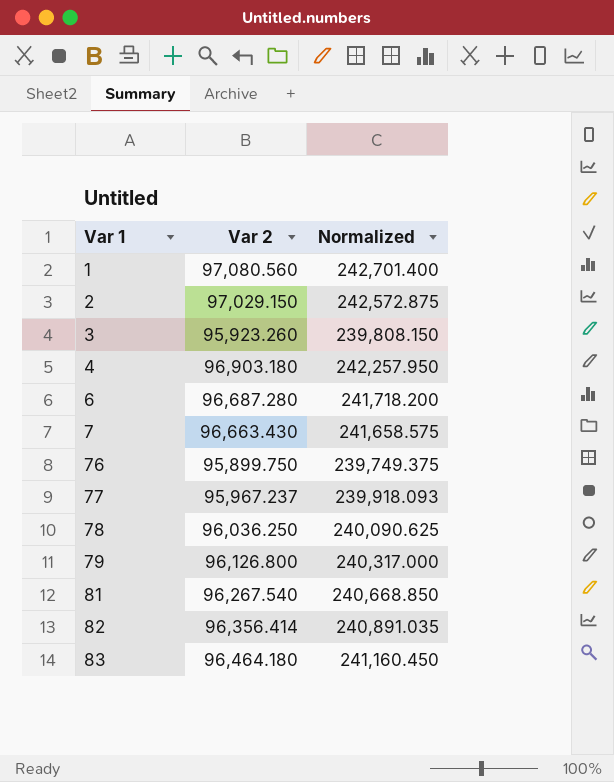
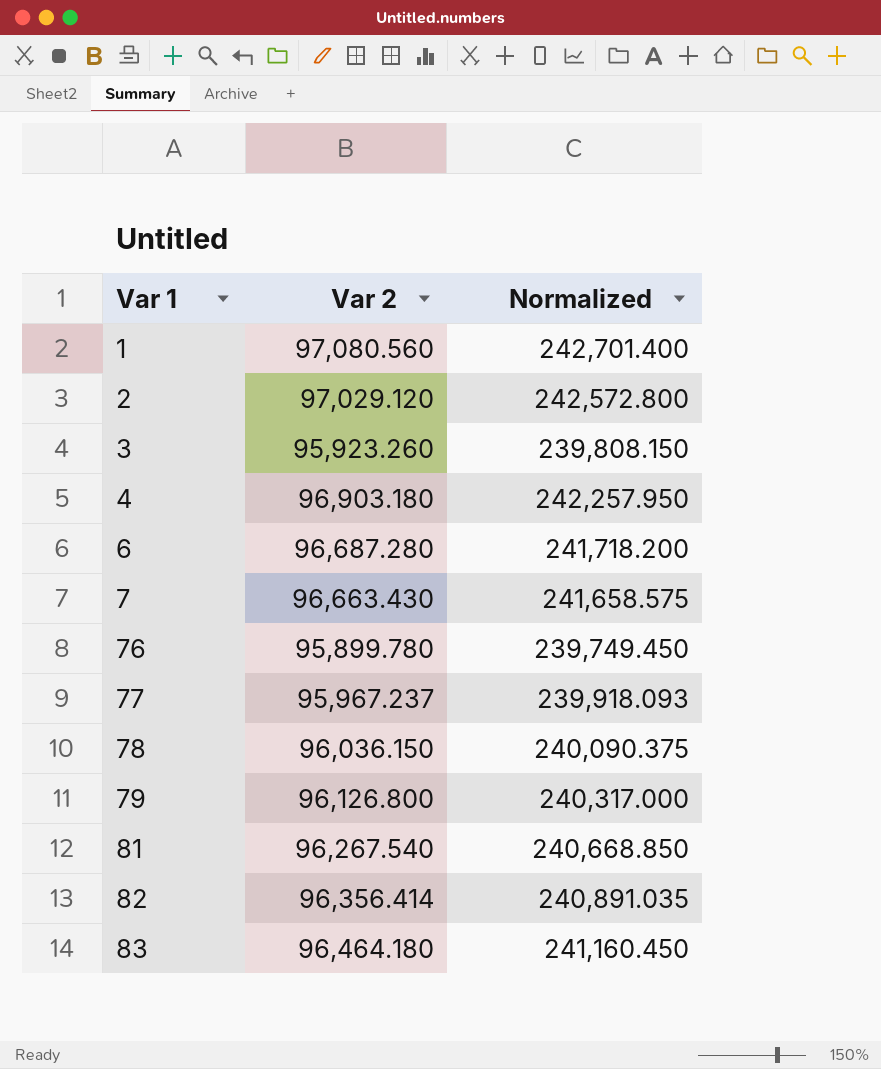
2 | Var 2: 97,029.150 -> 97,029.120
2 | Normalized: 242,572.875 -> 242,572.800
76 | Var 2: 95,899.750 -> 95,899.780
76 | Normalized: 239,749.375 -> 239,749.450
78 | Var 2: 96,036.250 -> 96,036.150
78 | Normalized: 240,090.625 -> 240,090.375

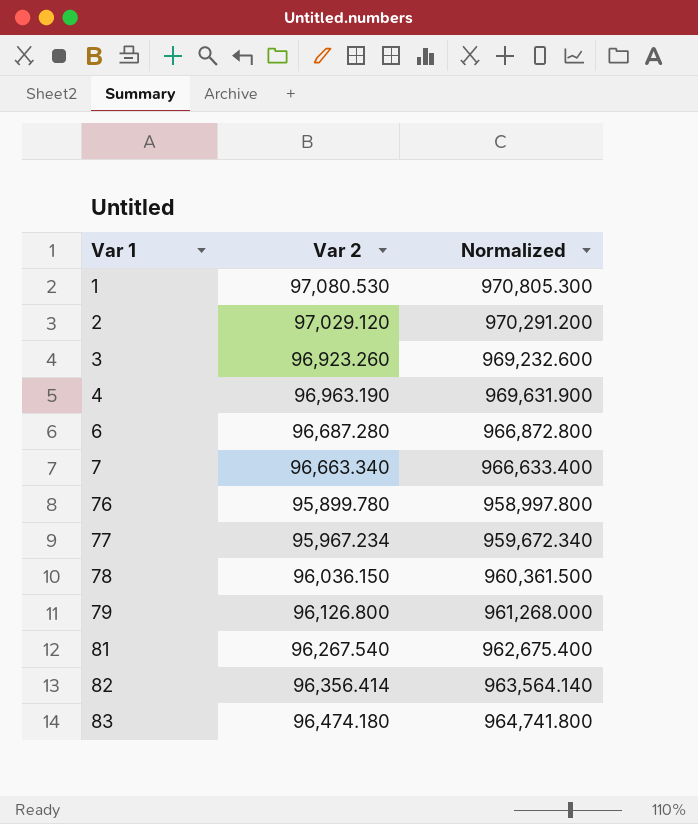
column Normalized | formula: [Var 2] * 2.5 -> [Var 2] * 10
1 | Var 2: 97,080.560 -> 97,080.530
3 | Var 2: 95,923.260 -> 96,923.260
4 | Var 2: 96,903.180 -> 96,963.190
7 | Var 2: 96,663.430 -> 96,663.340
77 | Var 2: 95,967.237 -> 95,967.234
83 | Var 2: 96,464.180 -> 96,474.180

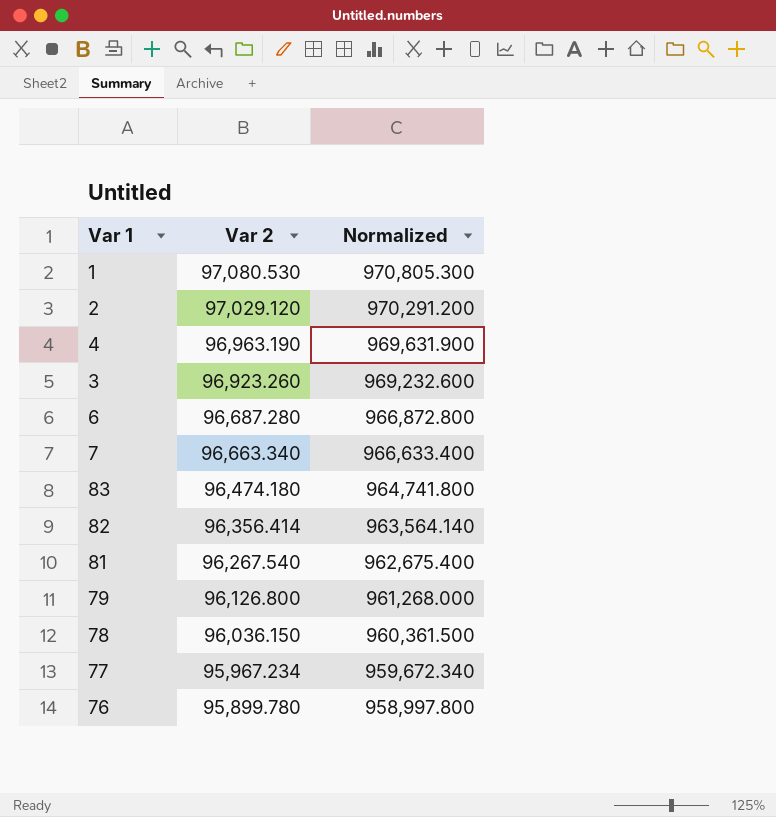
row order: Var 1 ascending -> Var 2 descending

